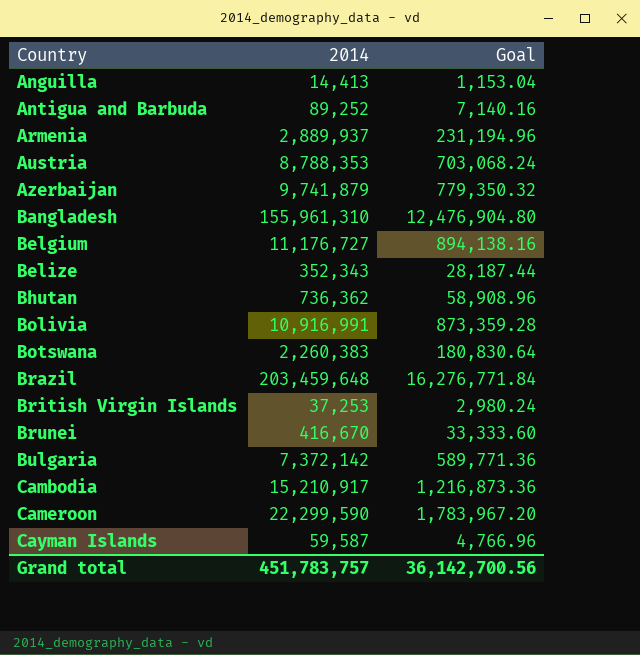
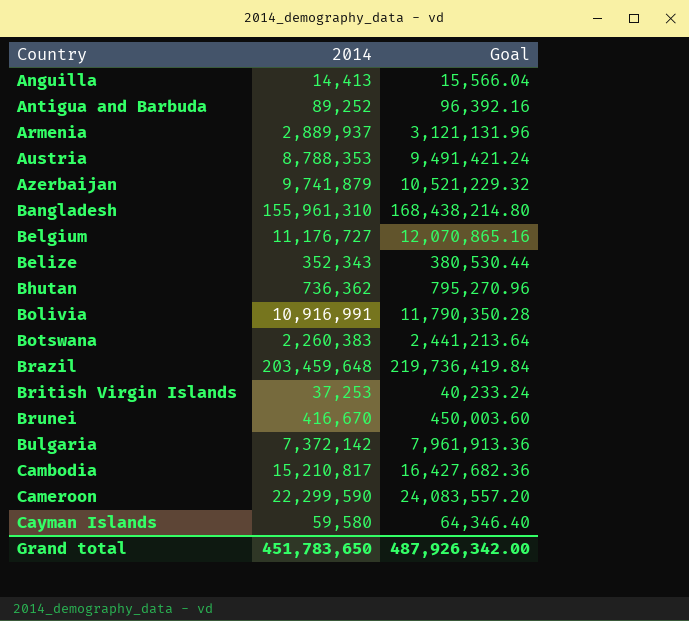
column Goal | formula: [2014] * 0.08 -> [2014] * 1.08
Cambodia | 2014: 15,210,917 -> 15,210,817
Cayman Islands | 2014: 59,587 -> 59,580
Grand total | 2014: 451,783,757 -> 451,783,650
Grand total | Goal: 36,142,700.56 -> 487,926,342.00

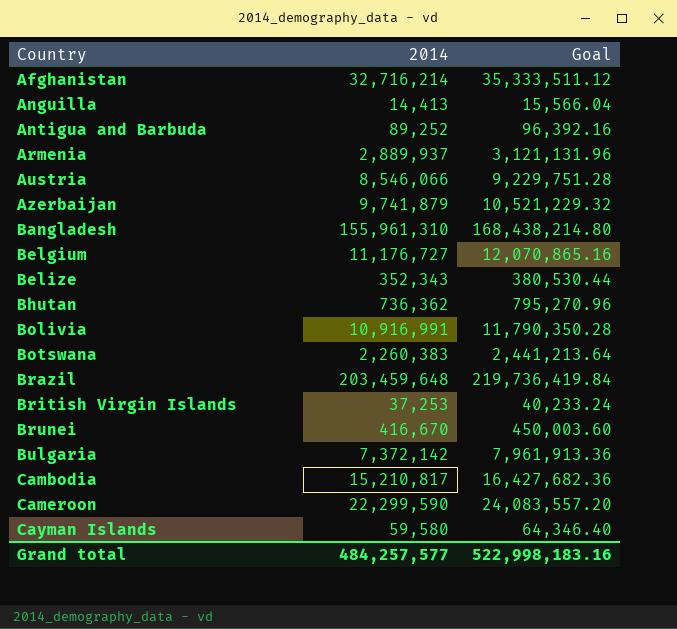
row Afghanistan: none -> 32,716,214 | 35,333,511.12
Austria | 2014: 8,788,353 -> 8,546,066
Austria | Goal: 9,491,421.24 -> 9,229,751.28
Grand total | 2014: 451,783,650 -> 484,257,577
Grand total | Goal: 487,926,342.00 -> 522,998,183.16

